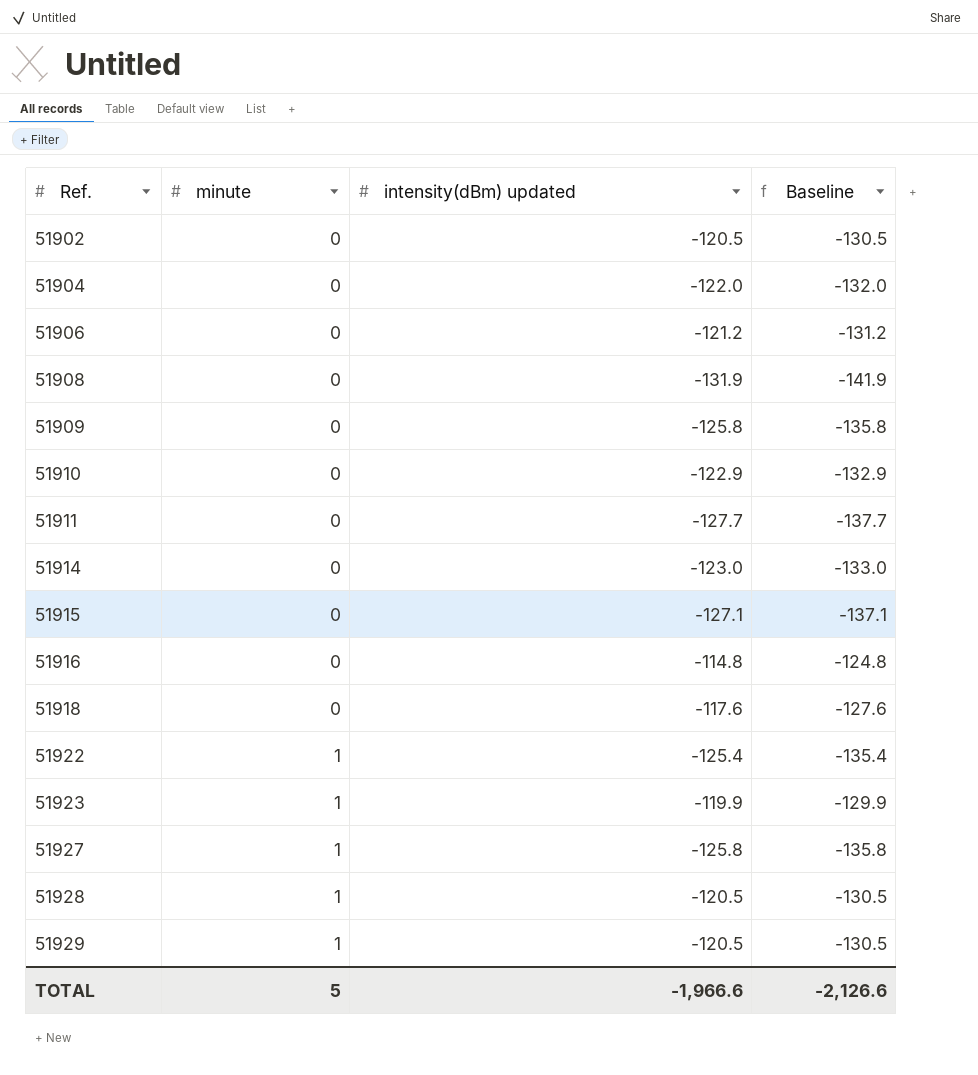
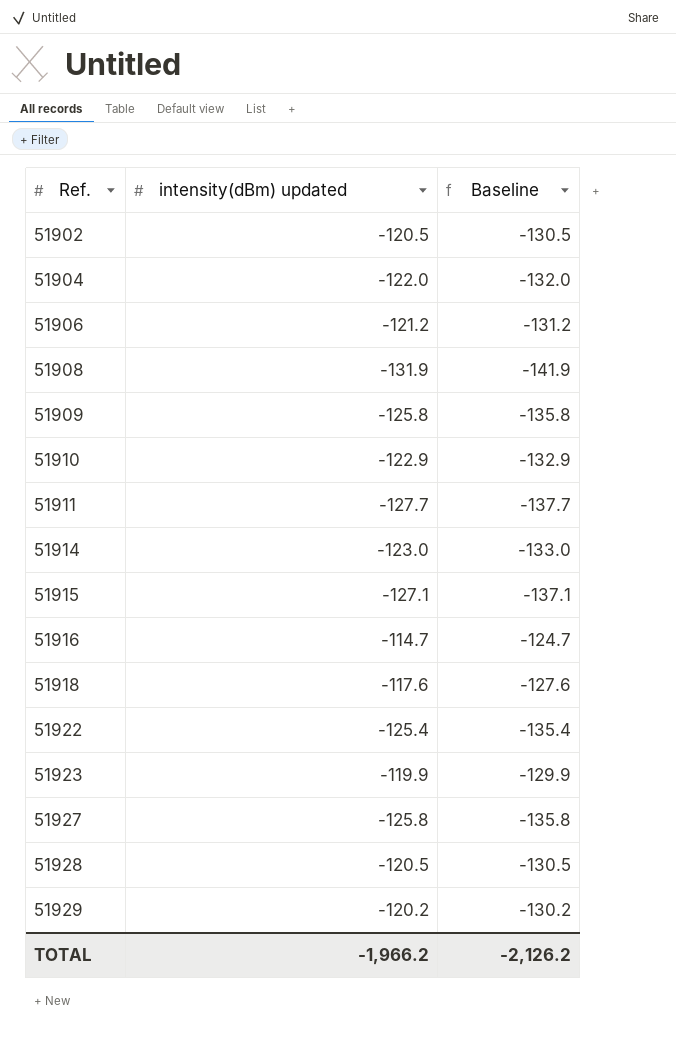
column minute | position: 2 -> none
51916 | intensity(dBm) updated: -114.8 -> -114.7
51916 | Baseline: -124.8 -> -124.7
51929 | intensity(dBm) updated: -120.5 -> -120.2
51929 | Baseline: -130.5 -> -130.2
TOTAL | intensity(dBm) updated: -1,966.6 -> -1,966.2
TOTAL | Baseline: -2,126.6 -> -2,126.2

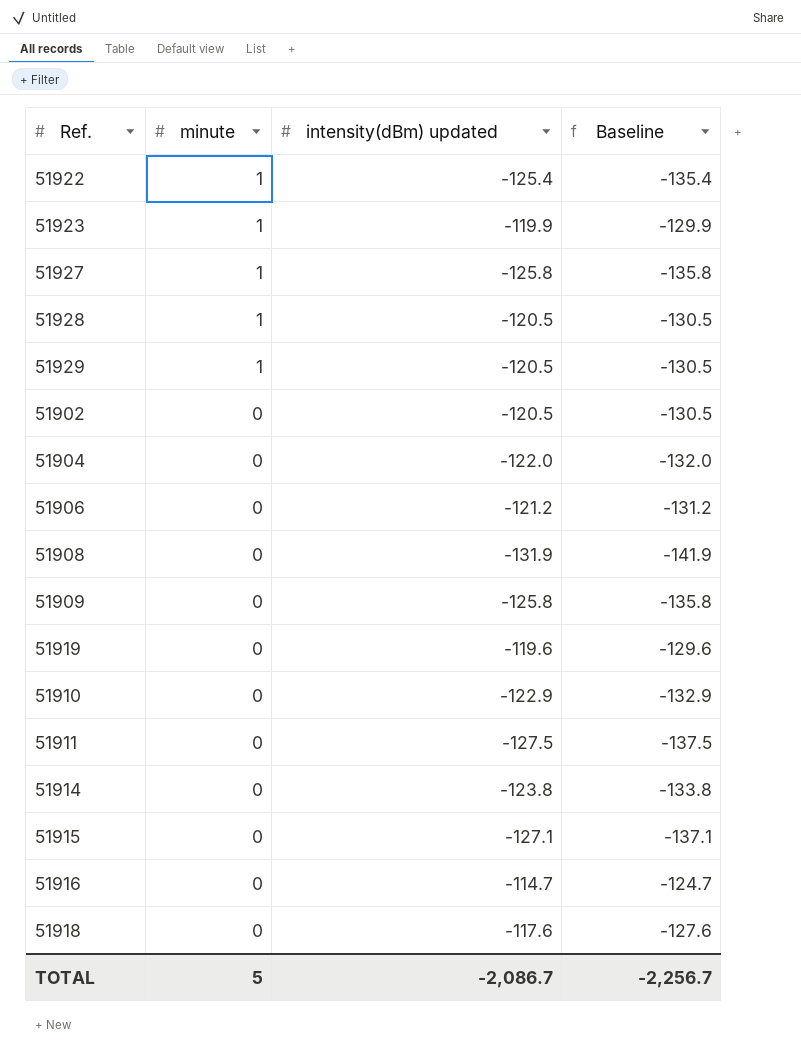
row order: Ref. ascending -> minute descending
column minute | position: none -> 2
51929 | intensity(dBm) updated: -120.2 -> -120.5
51929 | Baseline: -130.2 -> -130.5
row 51919: none -> 0 | -119.6 | -129.6
51911 | intensity(dBm) updated: -127.7 -> -127.5
51911 | Baseline: -137.7 -> -137.5
51914 | intensity(dBm) updated: -123.0 -> -123.8
51914 | Baseline: -133.0 -> -133.8
TOTAL | intensity(dBm) updated: -1,966.2 -> -2,086.7
TOTAL | Baseline: -2,126.2 -> -2,256.7

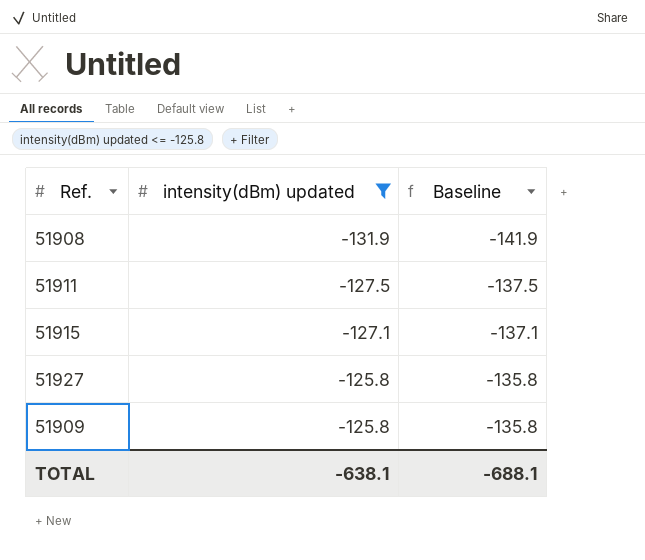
filter: none -> intensity(dBm) updated <= -125.8
row order: minute descending -> intensity(dBm) updated ascending
column minute | position: 2 -> none
TOTAL | intensity(dBm) updated: -2,086.7 -> -638.1
TOTAL | Baseline: -2,256.7 -> -688.1

